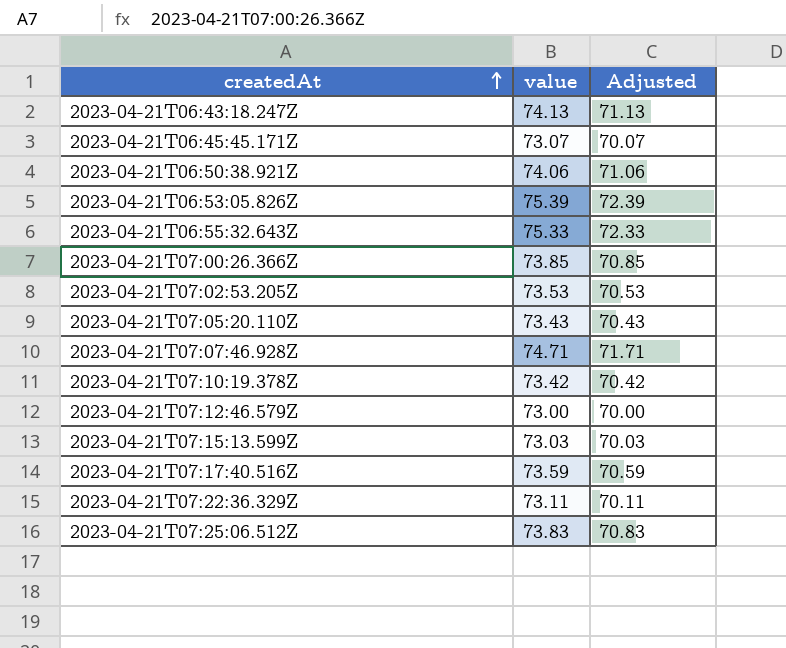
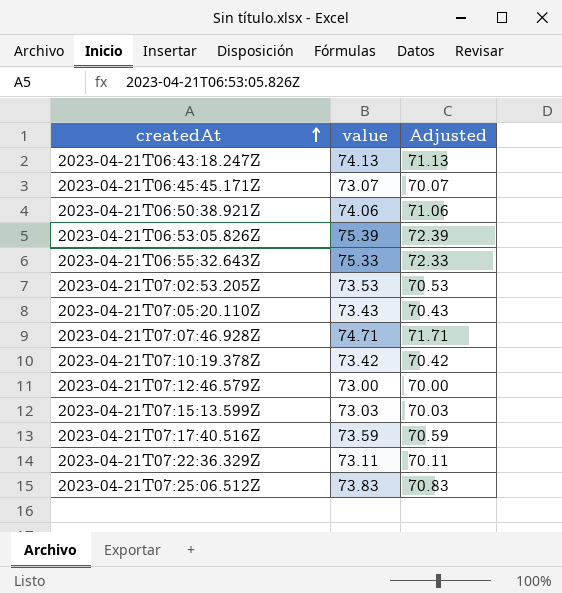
row 2023-04-21T07:00:26.366Z: 73.85 | 70.85 -> none

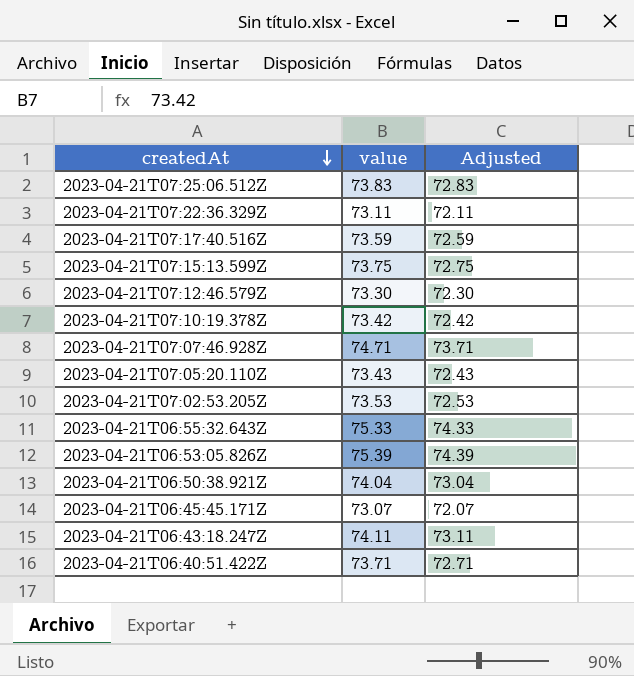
row order: createdAt ascending -> createdAt descending
column Adjusted | formula: [value] - 3 -> [value] - 1
2023-04-21T07:15:13.599Z | value: 73.03 -> 73.75
2023-04-21T07:12:46.579Z | value: 73.00 -> 73.30
2023-04-21T06:50:38.921Z | value: 74.06 -> 74.04
2023-04-21T06:43:18.247Z | value: 74.13 -> 74.11
row 2023-04-21T06:40:51.422Z: none -> 73.71 | 72.71

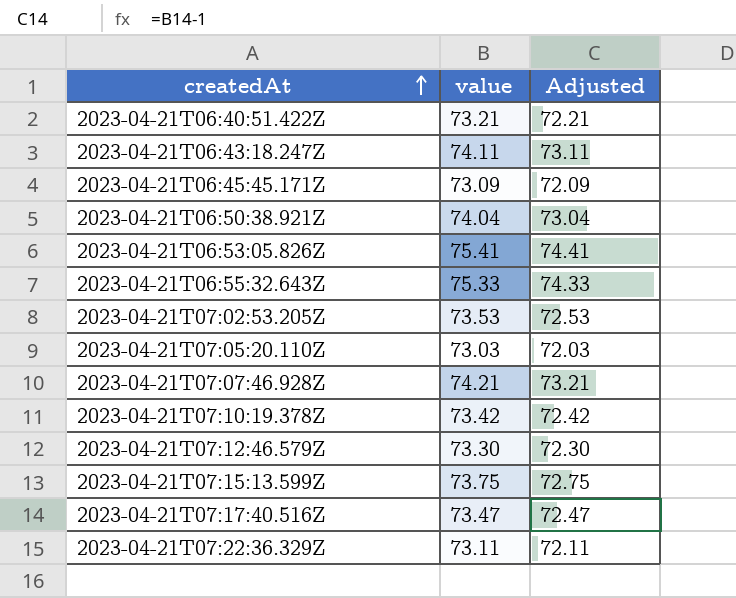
row order: createdAt descending -> createdAt ascending
row 2023-04-21T07:25:06.512Z: 73.83 | 72.83 -> none
2023-04-21T06:40:51.422Z | value: 73.71 -> 73.21
2023-04-21T06:40:51.422Z | Adjusted: 72.71 -> 72.21
2023-04-21T06:45:45.171Z | value: 73.07 -> 73.09
2023-04-21T06:45:45.171Z | Adjusted: 72.07 -> 72.09
2023-04-21T06:53:05.826Z | value: 75.39 -> 75.41
2023-04-21T06:53:05.826Z | Adjusted: 74.39 -> 74.41
2023-04-21T07:05:20.110Z | value: 73.43 -> 73.03
2023-04-21T07:05:20.110Z | Adjusted: 72.43 -> 72.03
2023-04-21T07:07:46.928Z | value: 74.71 -> 74.21
2023-04-21T07:07:46.928Z | Adjusted: 73.71 -> 73.21
2023-04-21T07:17:40.516Z | value: 73.59 -> 73.47
2023-04-21T07:17:40.516Z | Adjusted: 72.59 -> 72.47

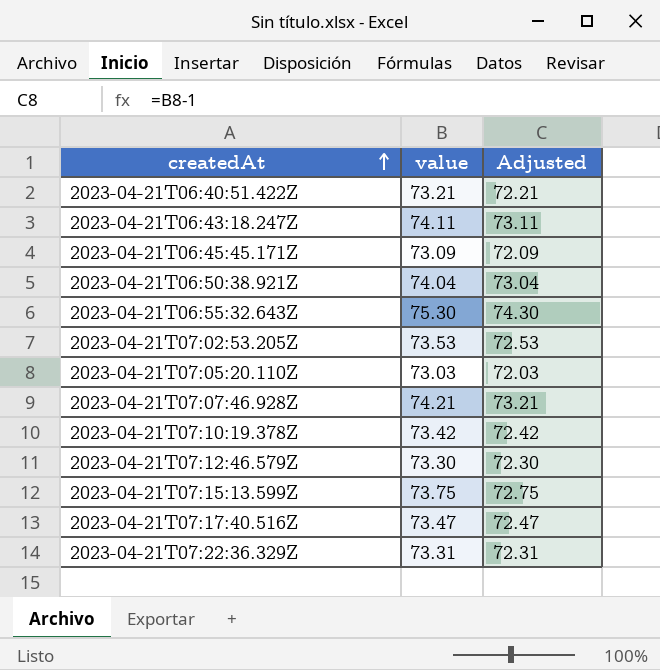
row 2023-04-21T06:53:05.826Z: 75.41 | 74.41 -> none
2023-04-21T06:55:32.643Z | value: 75.33 -> 75.30
2023-04-21T06:55:32.643Z | Adjusted: 74.33 -> 74.30
2023-04-21T07:22:36.329Z | value: 73.11 -> 73.31
2023-04-21T07:22:36.329Z | Adjusted: 72.11 -> 72.31

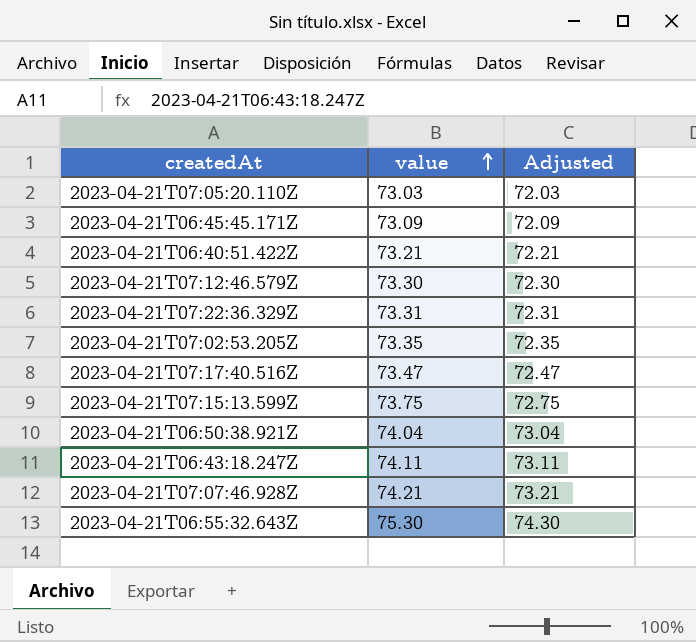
row order: createdAt ascending -> value ascending
row 2023-04-21T07:10:19.378Z: 73.42 | 72.42 -> none
2023-04-21T07:02:53.205Z | value: 73.53 -> 73.35
2023-04-21T07:02:53.205Z | Adjusted: 72.53 -> 72.35

